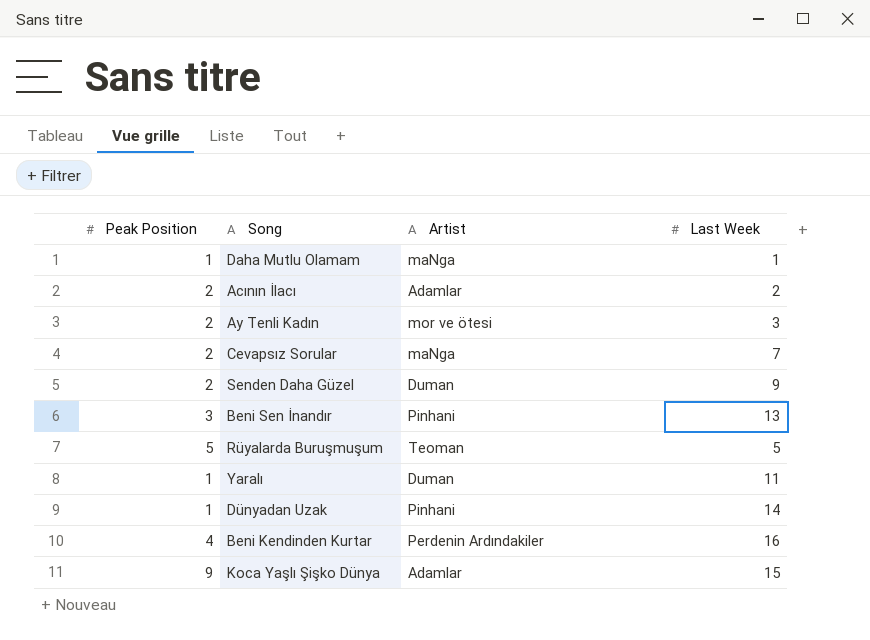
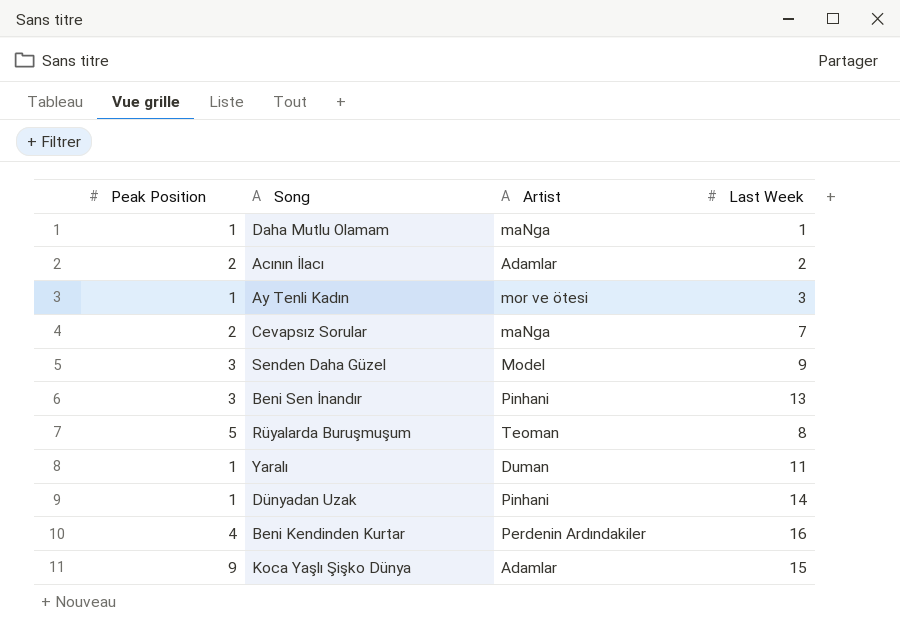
Ay Tenli Kadın | Peak Position: 2 -> 1
Senden Daha Güzel | Peak Position: 2 -> 3
Senden Daha Güzel | Artist: Duman -> Model
Rüyalarda Buruşmuşum | Last Week: 5 -> 8

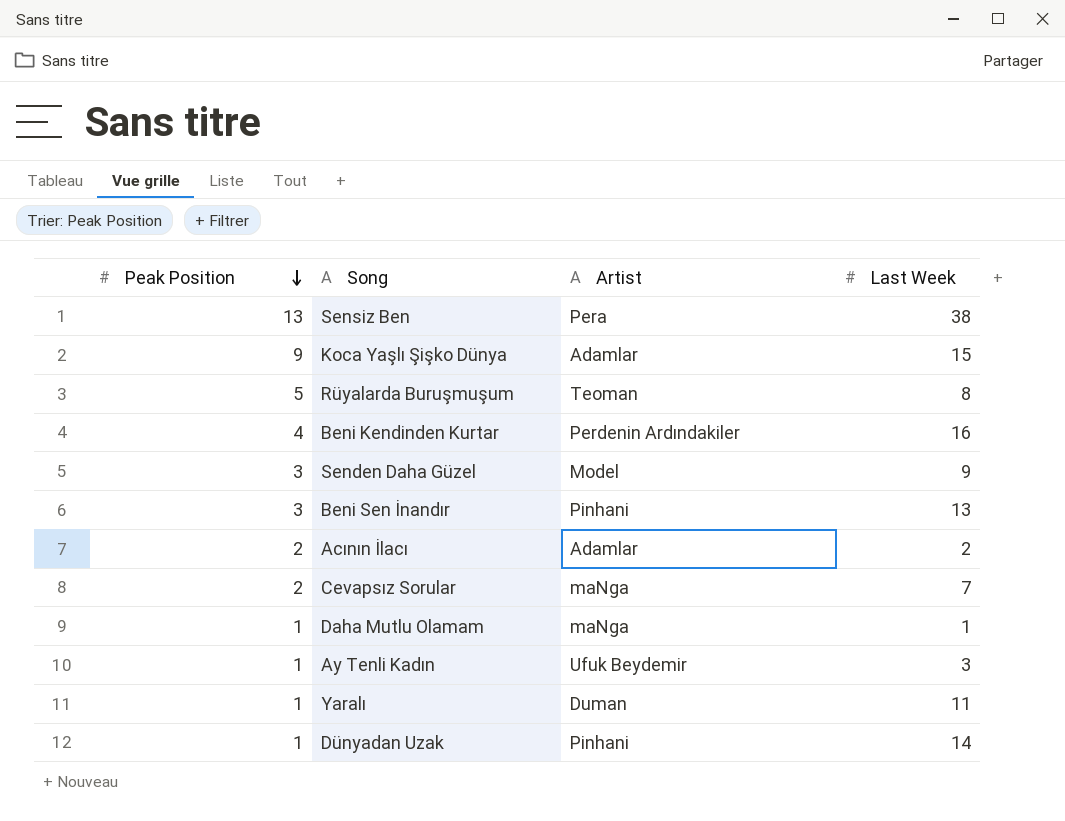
row order: none -> Peak Position descending
row Sensiz Ben: none -> 13 | Pera | 38
Ay Tenli Kadın | Artist: mor ve ötesi -> Ufuk Beydemir

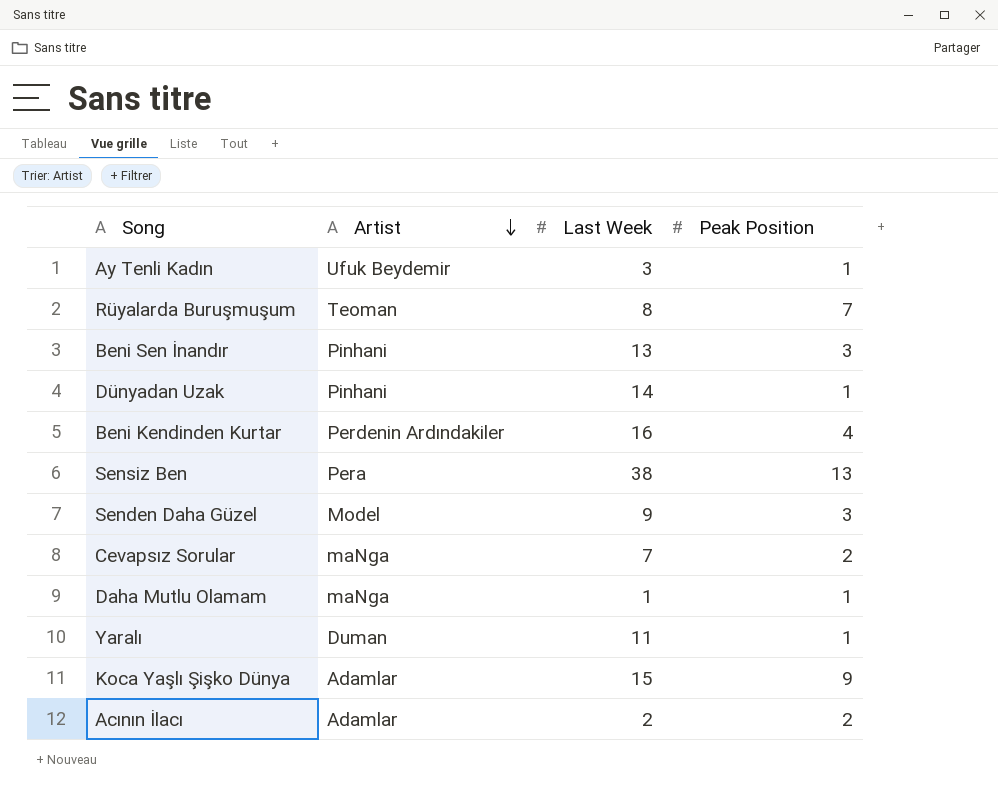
row order: Peak Position descending -> Artist descending
column Peak Position | position: 1 -> 4
Rüyalarda Buruşmuşum | Peak Position: 5 -> 7

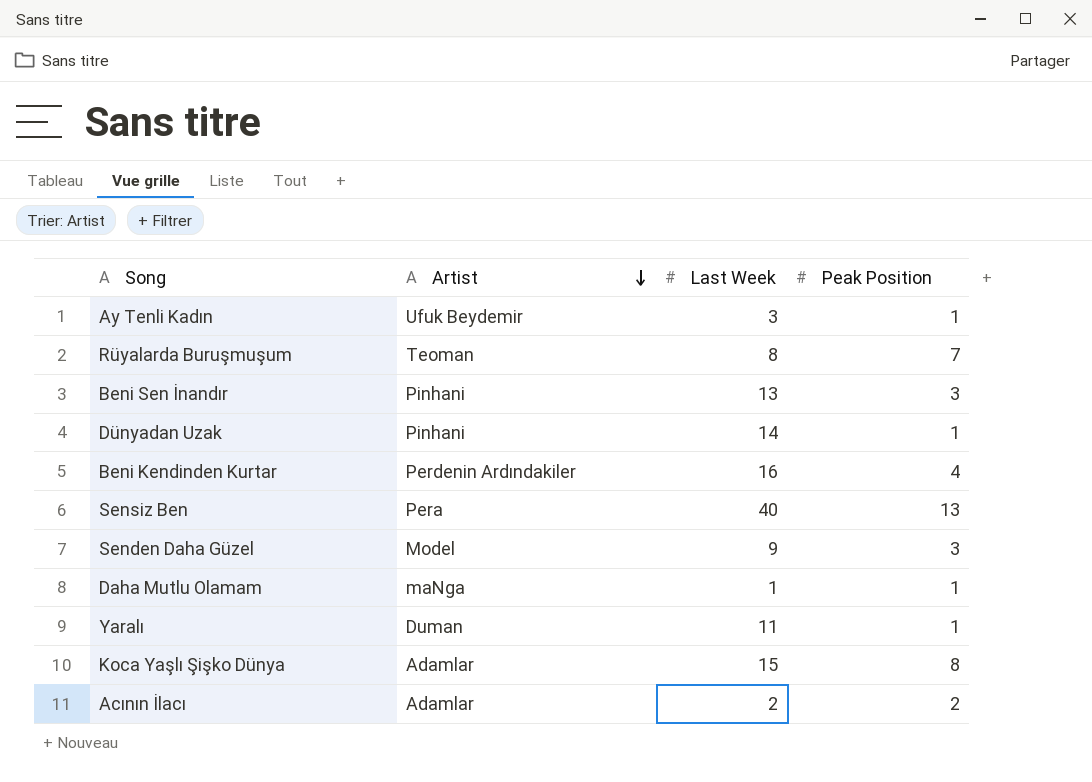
row Cevapsız Sorular: maNga | 7 | 2 -> none
Sensiz Ben | Last Week: 38 -> 40
Koca Yaşlı Şişko Dünya | Peak Position: 9 -> 8

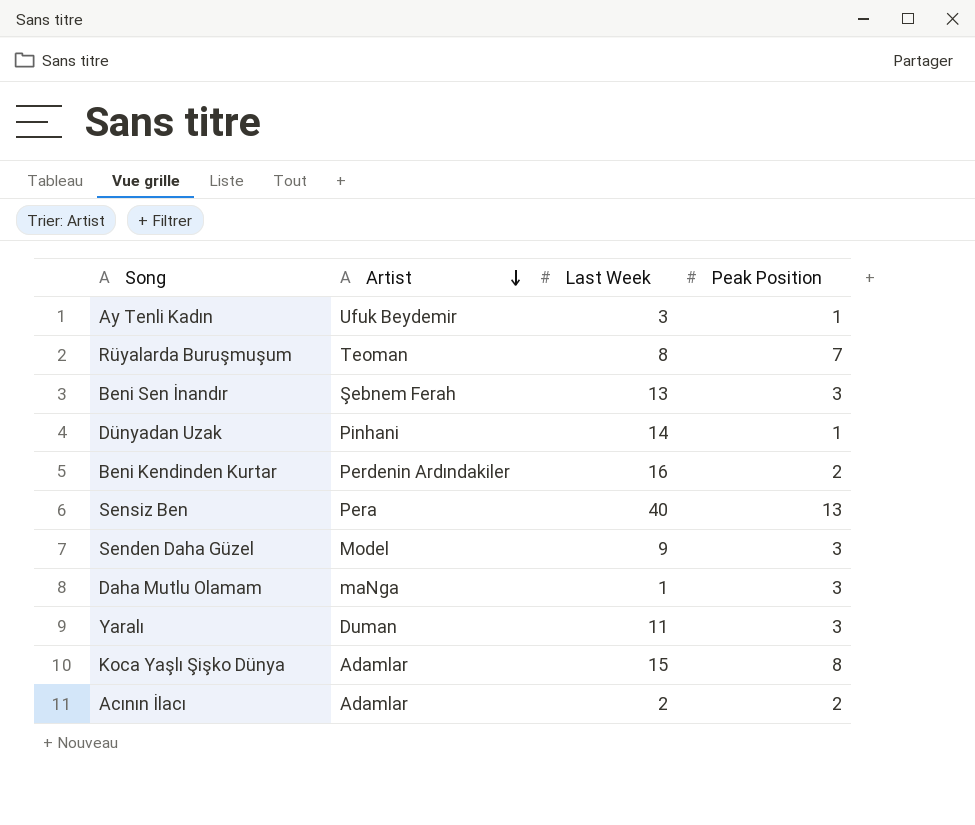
Beni Sen İnandır | Artist: Pinhani -> Şebnem Ferah
Beni Kendinden Kurtar | Peak Position: 4 -> 2
Daha Mutlu Olamam | Peak Position: 1 -> 3
Yaralı | Peak Position: 1 -> 3

